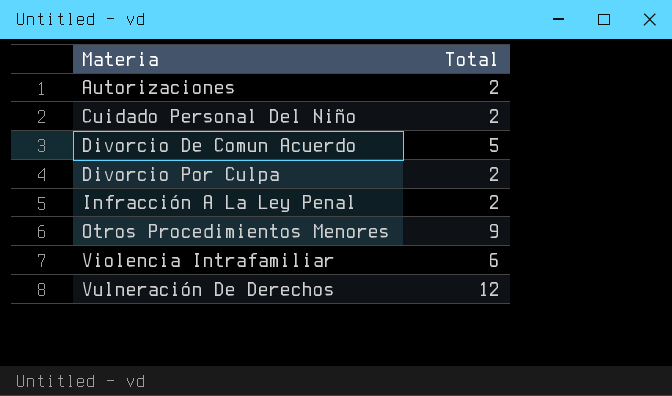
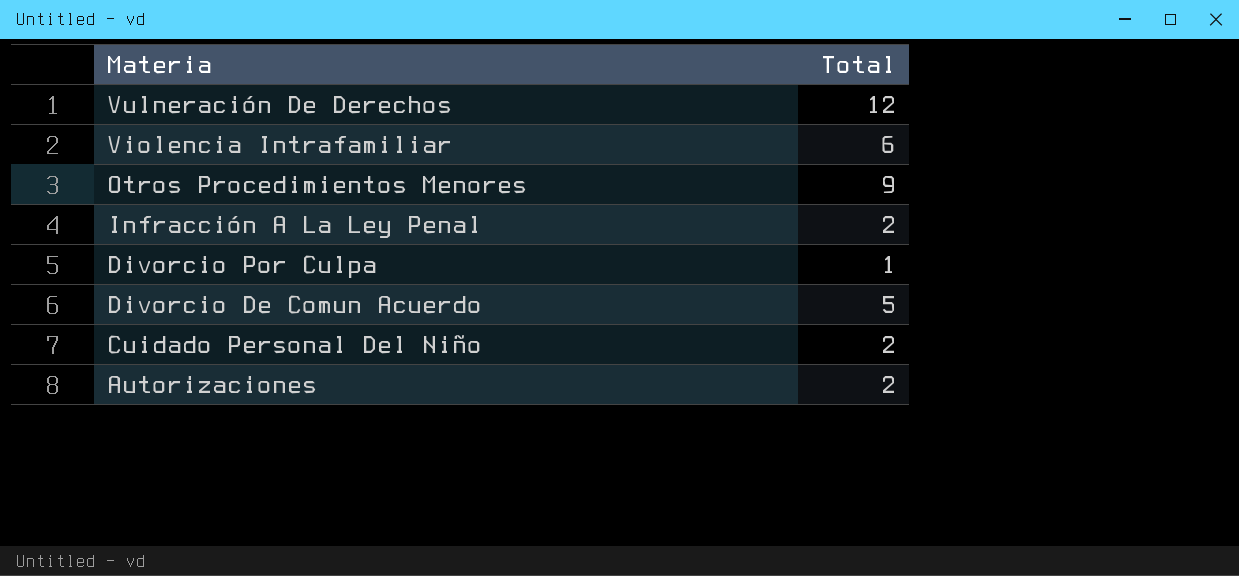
row order: Materia ascending -> Materia descending
Divorcio Por Culpa | Total: 2 -> 1

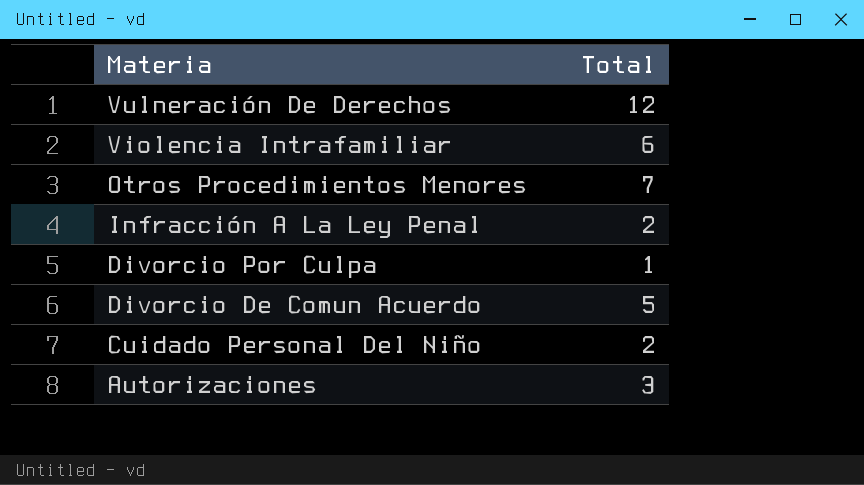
Otros Procedimientos Menores | Total: 9 -> 7
Autorizaciones | Total: 2 -> 3

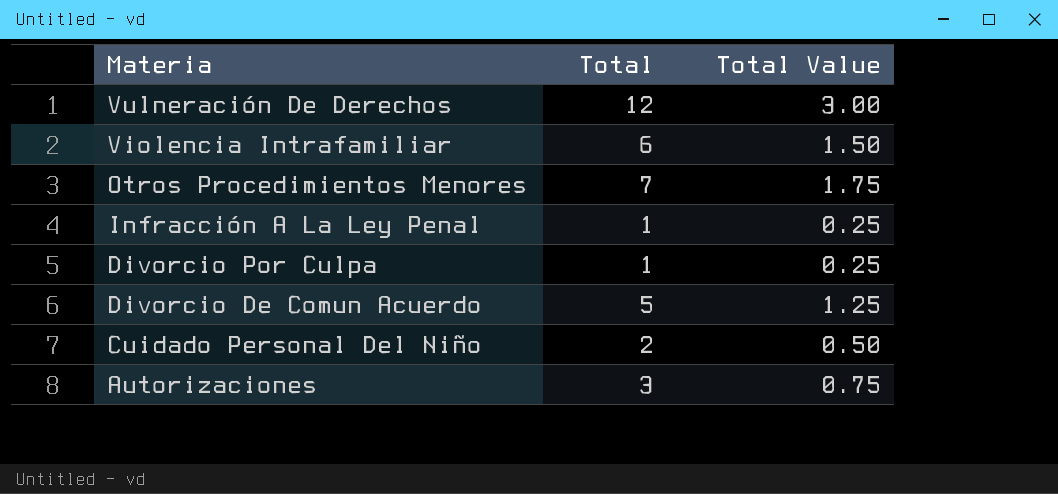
column Total Value | formula: none -> [Total] * 0.25
Infracción A La Ley Penal | Total: 2 -> 1

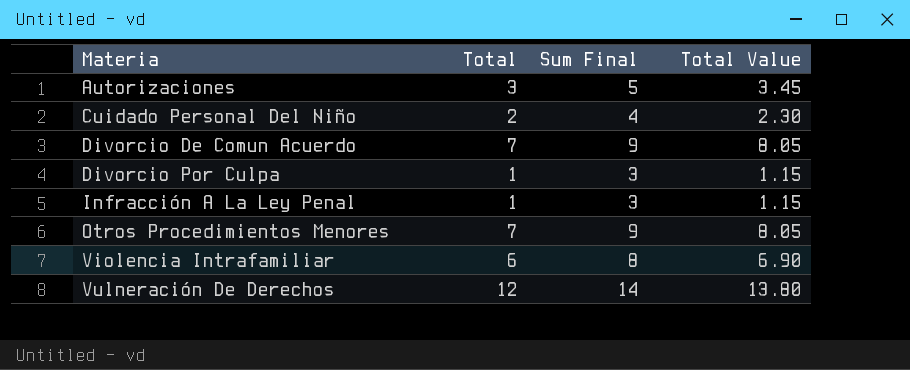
row order: Materia descending -> Materia ascending
column Sum Final | formula: none -> [Total] + 2
column Total Value | formula: [Total] * 0.25 -> [Total] * 1.15
Divorcio De Comun Acuerdo | Total: 5 -> 7

